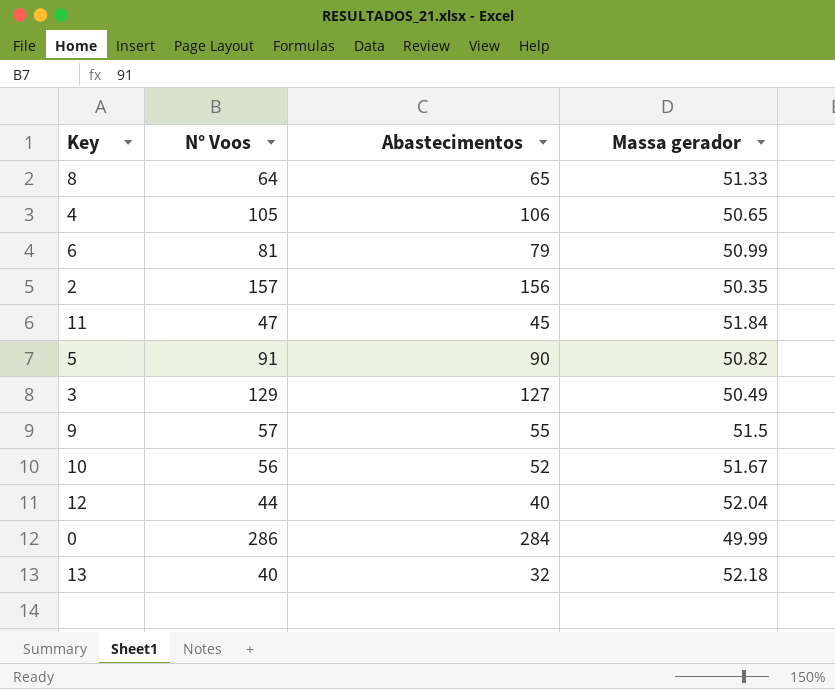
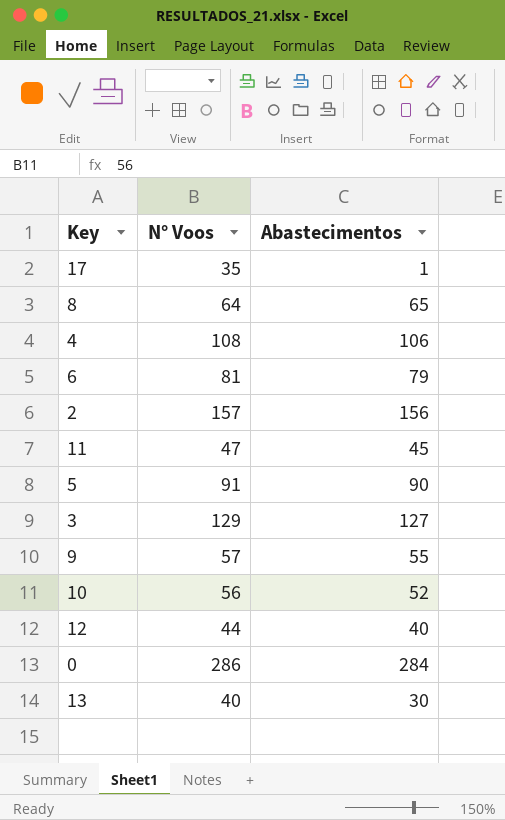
column Massa gerador | position: 4 -> none
row 17: none -> 35 | 1
4 | N° Voos: 105 -> 108
13 | Abastecimentos: 32 -> 30

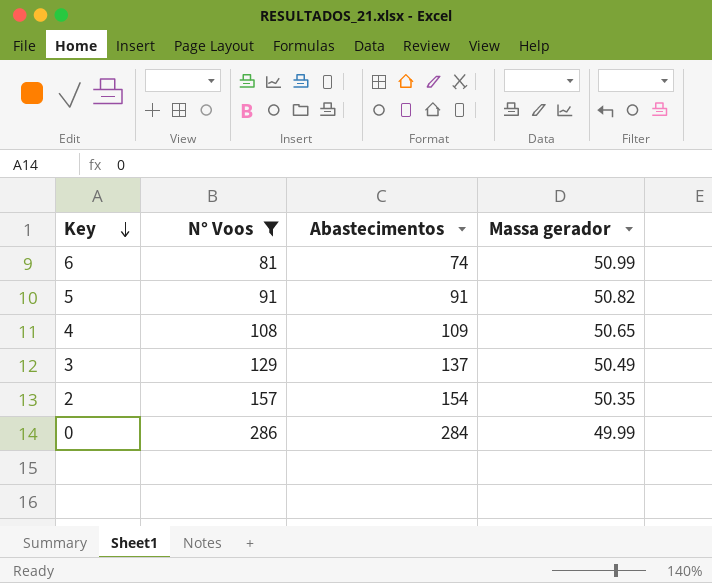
filter: none -> N° Voos >= 81
row order: none -> Key descending
column Massa gerador | position: none -> 4
6 | Abastecimentos: 79 -> 74
5 | Abastecimentos: 90 -> 91
4 | Abastecimentos: 106 -> 109
3 | Abastecimentos: 127 -> 137
2 | Abastecimentos: 156 -> 154

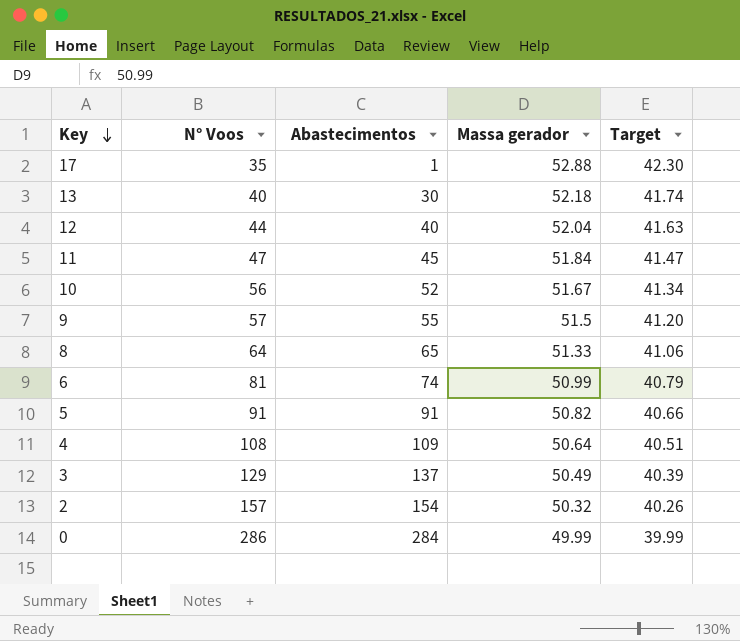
filter: N° Voos >= 81 -> none
column Target | formula: none -> [Massa gerador] * 0.8
4 | Massa gerador: 50.65 -> 50.64
2 | Massa gerador: 50.35 -> 50.32

